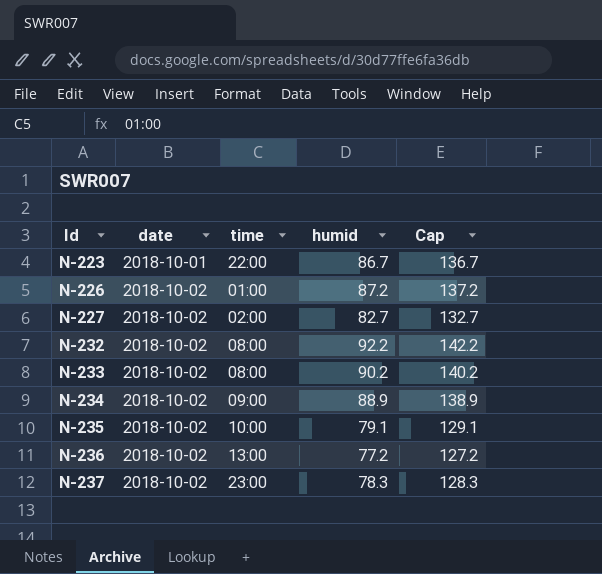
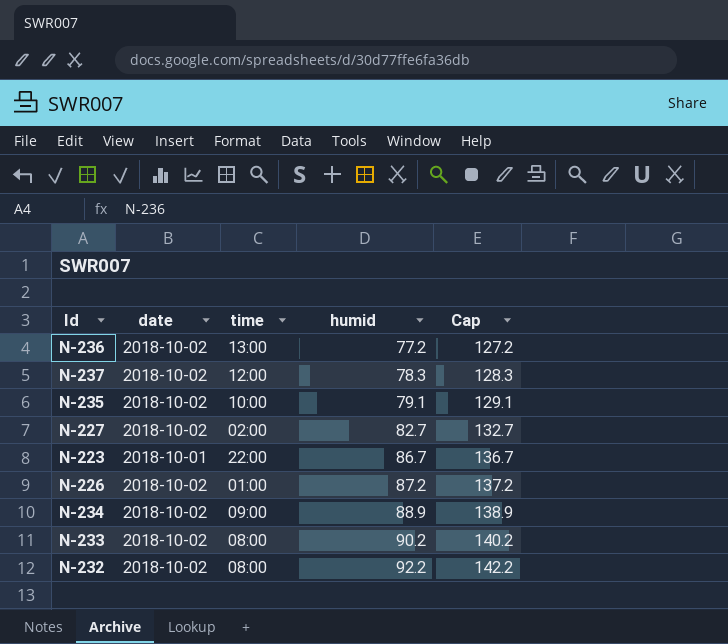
row order: Id ascending -> humid ascending
N-237 | time: 23:00 -> 12:00

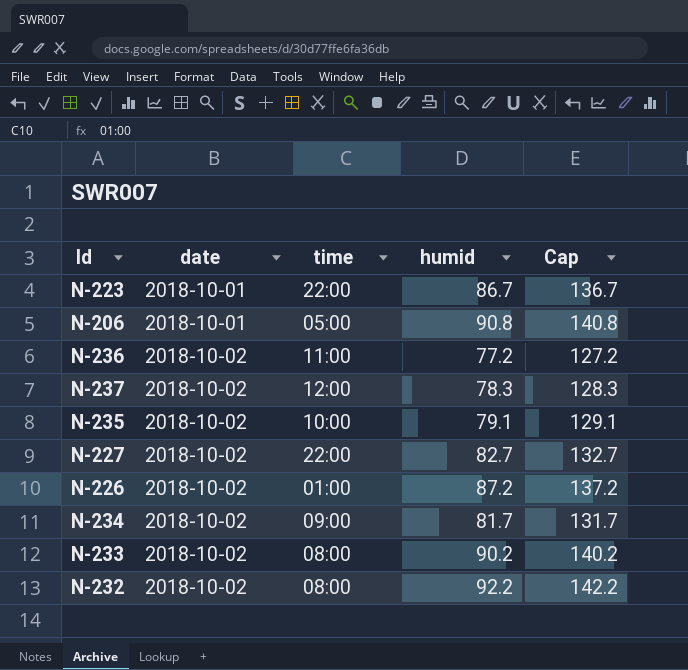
row order: humid ascending -> date ascending
row N-206: none -> 2018-10-01 | 05:00 | 90.8 | 140.8
N-236 | time: 13:00 -> 11:00
N-227 | time: 02:00 -> 22:00
N-234 | humid: 88.9 -> 81.7
N-234 | Cap: 138.9 -> 131.7

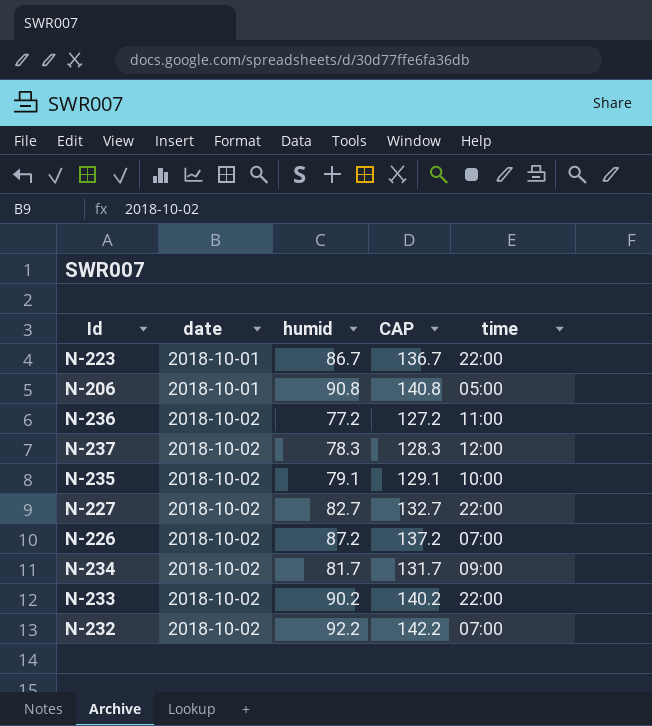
column name: Cap -> CAP
column time | position: 3 -> 5
N-226 | time: 01:00 -> 07:00
N-233 | time: 08:00 -> 22:00
N-232 | time: 08:00 -> 07:00

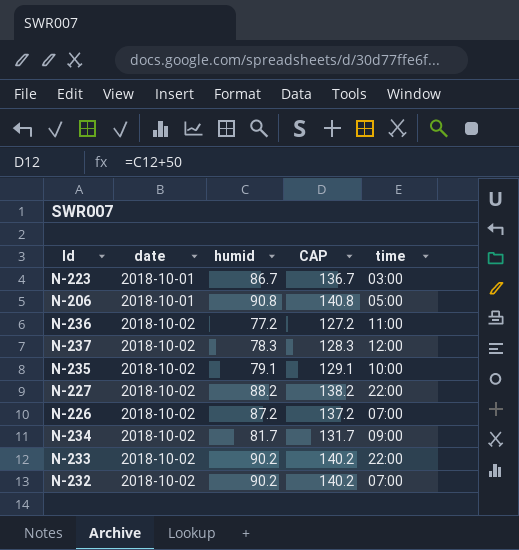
N-223 | time: 22:00 -> 03:00
N-227 | humid: 82.7 -> 88.2
N-227 | CAP: 132.7 -> 138.2
N-232 | humid: 92.2 -> 90.2
N-232 | CAP: 142.2 -> 140.2

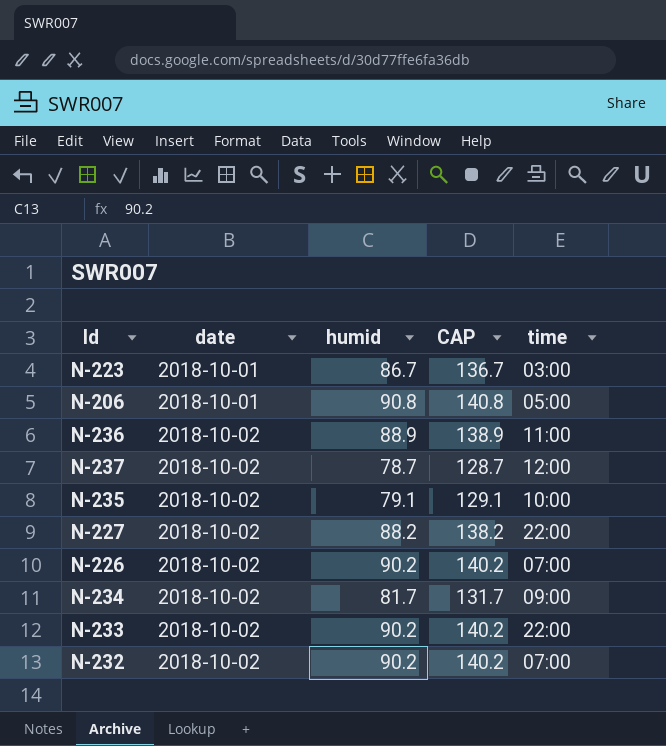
N-236 | humid: 77.2 -> 88.9
N-236 | CAP: 127.2 -> 138.9
N-237 | humid: 78.3 -> 78.7
N-237 | CAP: 128.3 -> 128.7
N-226 | humid: 87.2 -> 90.2
N-226 | CAP: 137.2 -> 140.2

